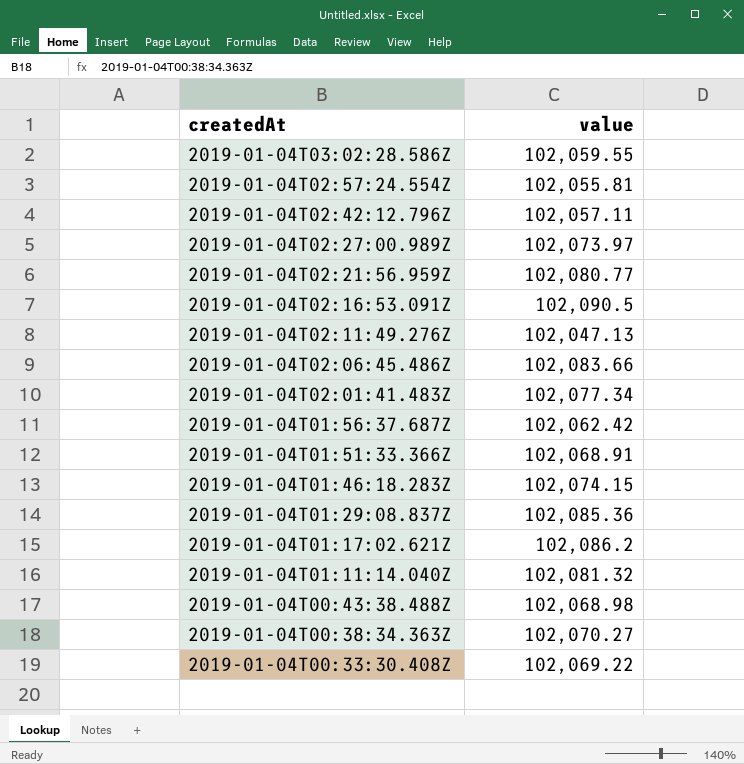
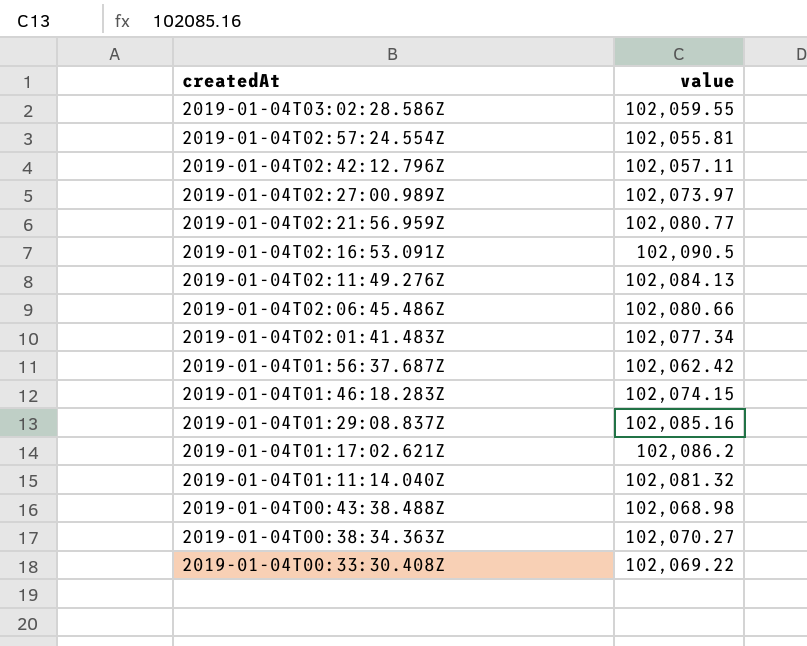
row 2019-01-04T01:51:33.366Z: 102,068.91 -> none
2019-01-04T02:11:49.276Z | value: 102,047.13 -> 102,084.13
2019-01-04T02:06:45.486Z | value: 102,083.66 -> 102,080.66
2019-01-04T01:29:08.837Z | value: 102,085.36 -> 102,085.16

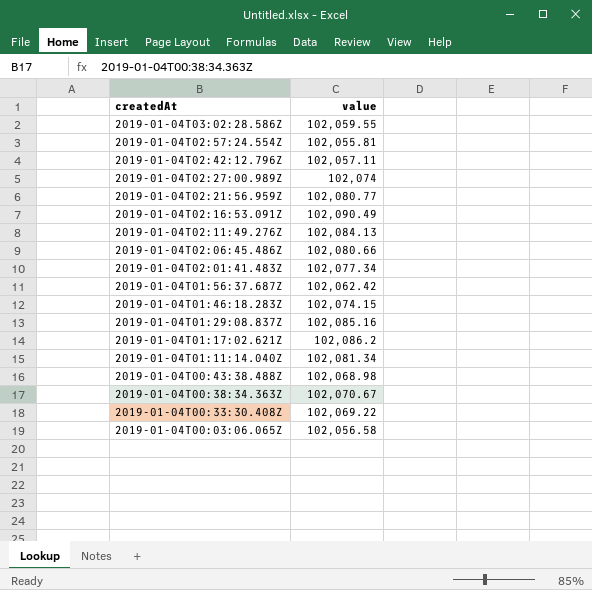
2019-01-04T02:27:00.989Z | value: 102,073.97 -> 102,074
2019-01-04T02:16:53.091Z | value: 102,090.5 -> 102,090.49
2019-01-04T01:11:14.040Z | value: 102,081.32 -> 102,081.34
2019-01-04T00:38:34.363Z | value: 102,070.27 -> 102,070.67
row 2019-01-04T00:03:06.065Z: none -> 102,056.58

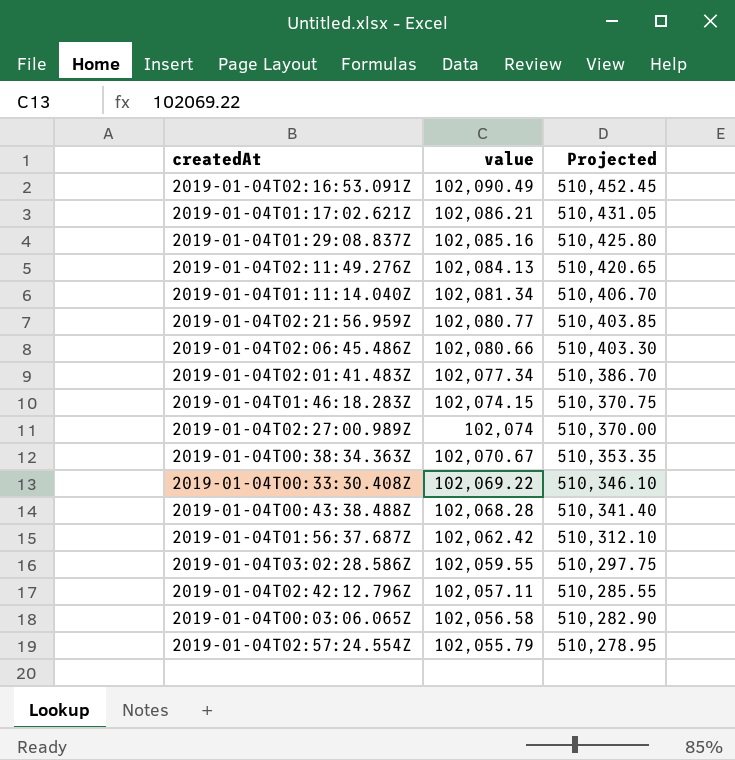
row order: createdAt descending -> value descending
column Projected | formula: none -> [value] * 5
2019-01-04T01:17:02.621Z | value: 102,086.2 -> 102,086.21
2019-01-04T00:43:38.488Z | value: 102,068.98 -> 102,068.28
2019-01-04T02:57:24.554Z | value: 102,055.81 -> 102,055.79

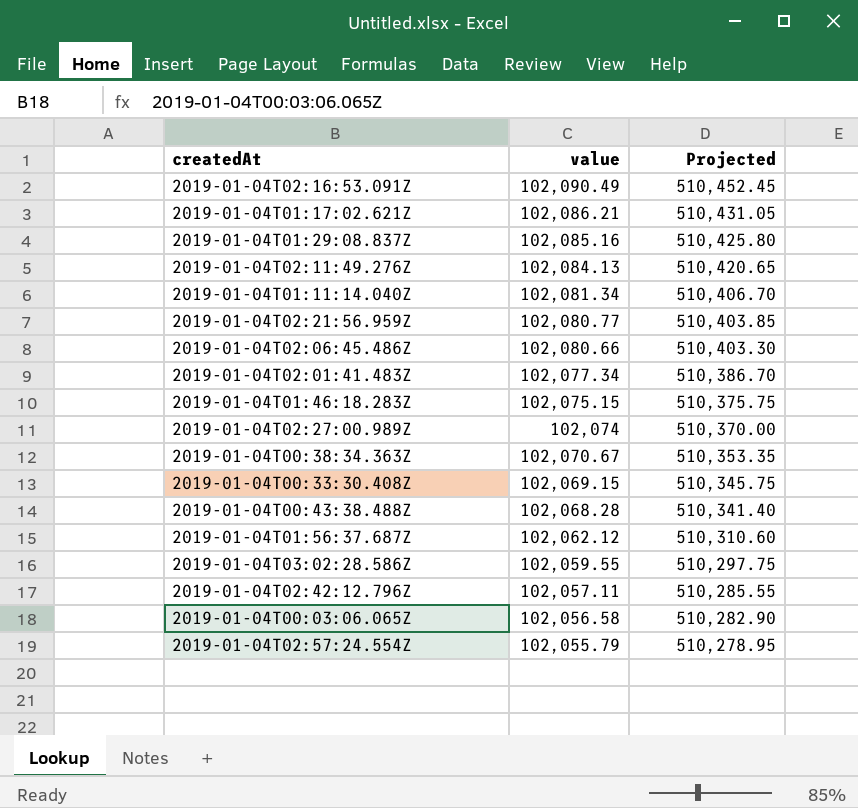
2019-01-04T01:46:18.283Z | value: 102,074.15 -> 102,075.15
2019-01-04T01:46:18.283Z | Projected: 510,370.75 -> 510,375.75
2019-01-04T00:33:30.408Z | value: 102,069.22 -> 102,069.15
2019-01-04T00:33:30.408Z | Projected: 510,346.10 -> 510,345.75
2019-01-04T01:56:37.687Z | value: 102,062.42 -> 102,062.12
2019-01-04T01:56:37.687Z | Projected: 510,312.10 -> 510,310.60

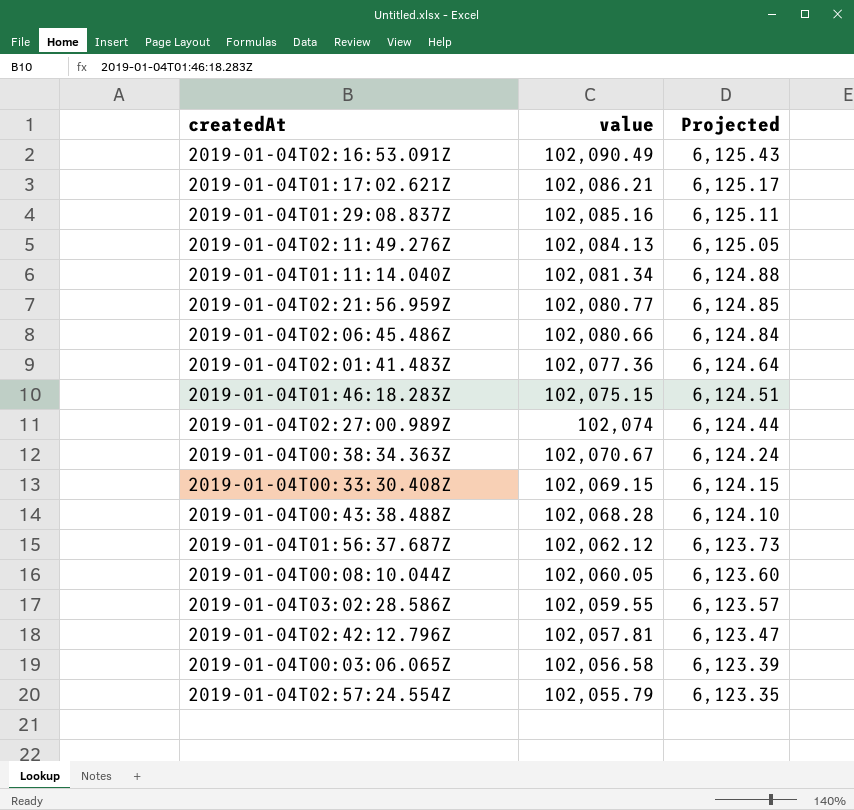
column Projected | formula: [value] * 5 -> [value] * 0.06
2019-01-04T02:01:41.483Z | value: 102,077.34 -> 102,077.36
row 2019-01-04T00:08:10.044Z: none -> 102,060.05 | 6,123.60
2019-01-04T02:42:12.796Z | value: 102,057.11 -> 102,057.81

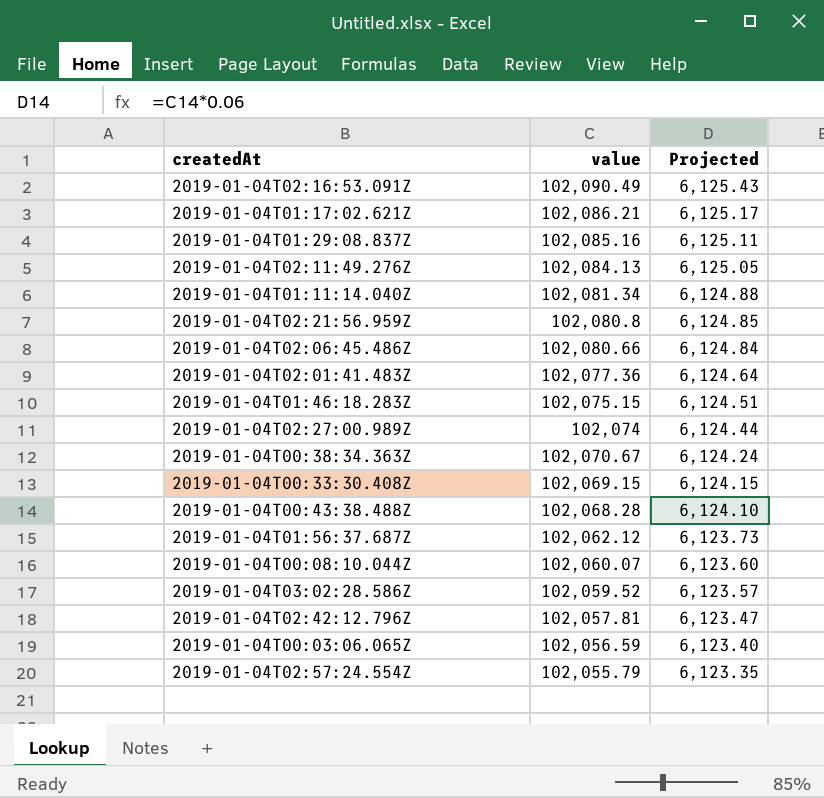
2019-01-04T02:21:56.959Z | value: 102,080.77 -> 102,080.8
2019-01-04T00:08:10.044Z | value: 102,060.05 -> 102,060.07
2019-01-04T03:02:28.586Z | value: 102,059.55 -> 102,059.52
2019-01-04T00:03:06.065Z | value: 102,056.58 -> 102,056.59
2019-01-04T00:03:06.065Z | Projected: 6,123.39 -> 6,123.40

